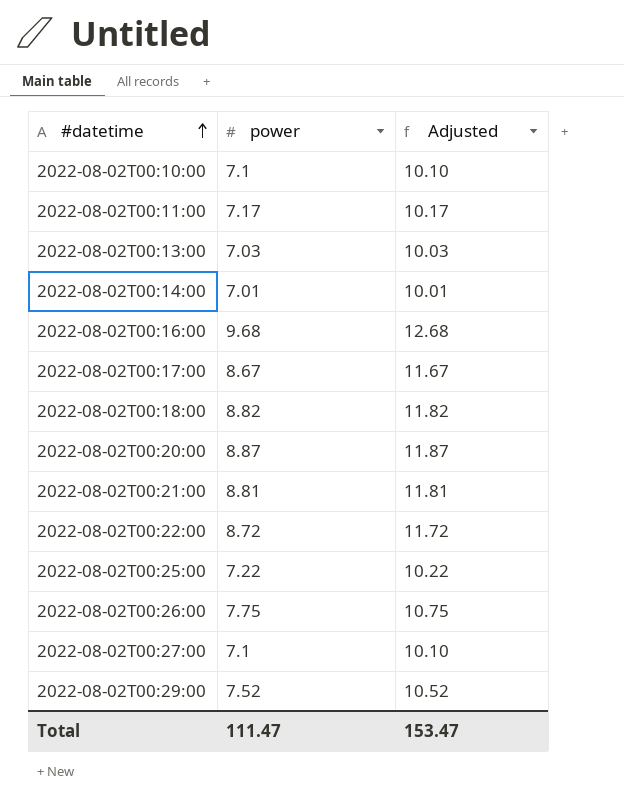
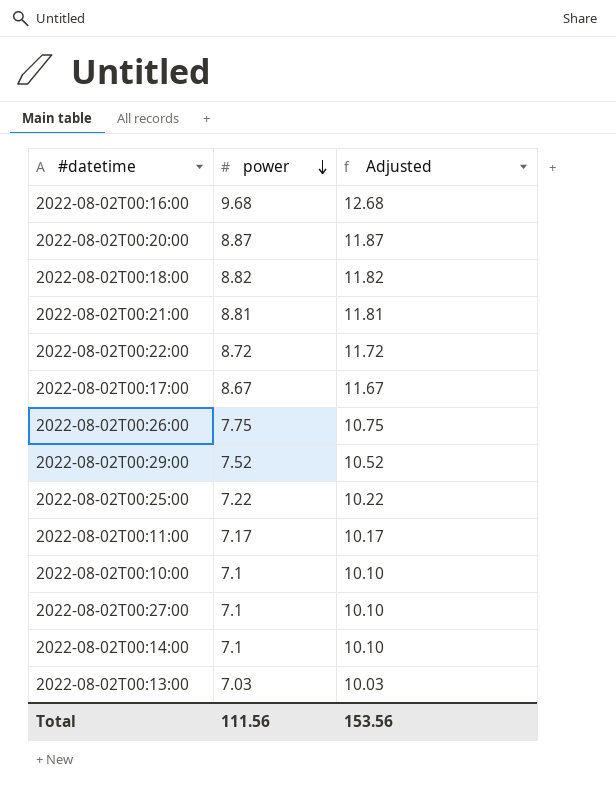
row order: #datetime ascending -> power descending
2022-08-02T00:14:00 | power: 7.01 -> 7.1
2022-08-02T00:14:00 | Adjusted: 10.01 -> 10.10
Total | power: 111.47 -> 111.56
Total | Adjusted: 153.47 -> 153.56

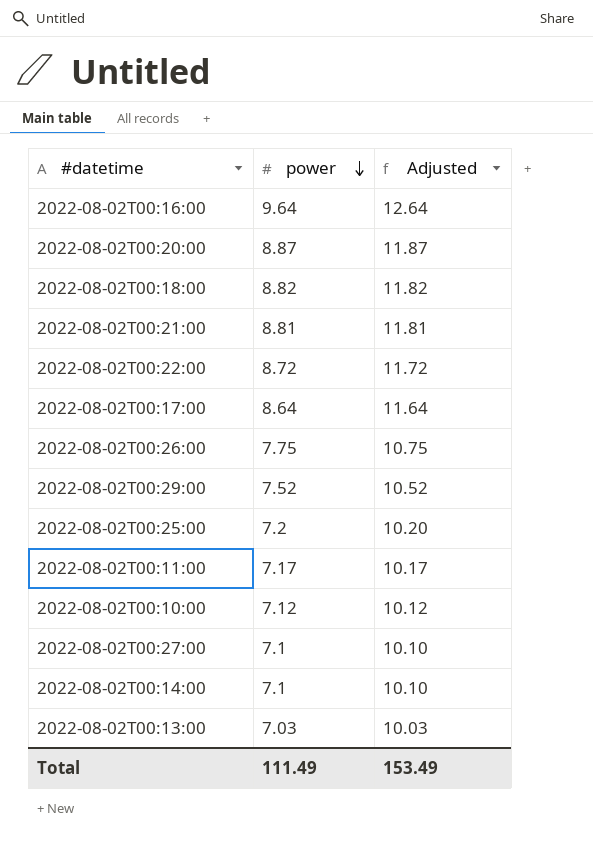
2022-08-02T00:16:00 | power: 9.68 -> 9.64
2022-08-02T00:16:00 | Adjusted: 12.68 -> 12.64
2022-08-02T00:17:00 | power: 8.67 -> 8.64
2022-08-02T00:17:00 | Adjusted: 11.67 -> 11.64
2022-08-02T00:25:00 | power: 7.22 -> 7.2
2022-08-02T00:25:00 | Adjusted: 10.22 -> 10.20
2022-08-02T00:10:00 | power: 7.1 -> 7.12
2022-08-02T00:10:00 | Adjusted: 10.10 -> 10.12
Total | power: 111.56 -> 111.49
Total | Adjusted: 153.56 -> 153.49

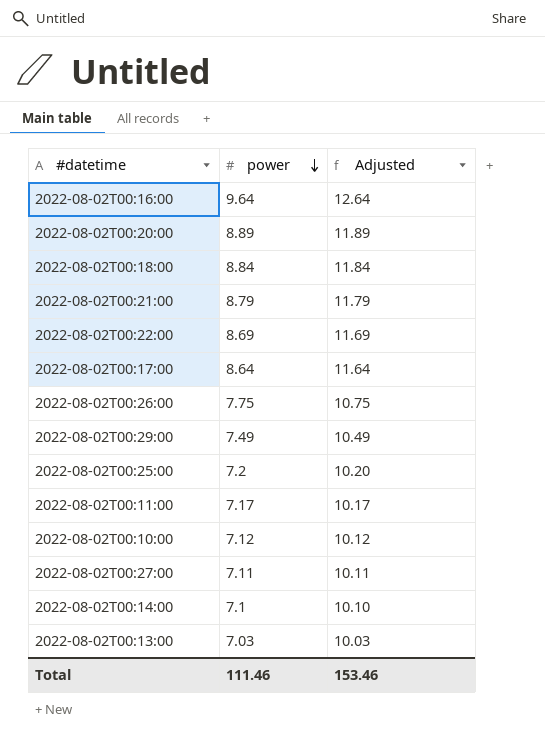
2022-08-02T00:20:00 | power: 8.87 -> 8.89
2022-08-02T00:20:00 | Adjusted: 11.87 -> 11.89
2022-08-02T00:18:00 | power: 8.82 -> 8.84
2022-08-02T00:18:00 | Adjusted: 11.82 -> 11.84
2022-08-02T00:21:00 | power: 8.81 -> 8.79
2022-08-02T00:21:00 | Adjusted: 11.81 -> 11.79
2022-08-02T00:22:00 | power: 8.72 -> 8.69
2022-08-02T00:22:00 | Adjusted: 11.72 -> 11.69
2022-08-02T00:29:00 | power: 7.52 -> 7.49
2022-08-02T00:29:00 | Adjusted: 10.52 -> 10.49
2022-08-02T00:27:00 | power: 7.1 -> 7.11
2022-08-02T00:27:00 | Adjusted: 10.10 -> 10.11
Total | power: 111.49 -> 111.46
Total | Adjusted: 153.49 -> 153.46

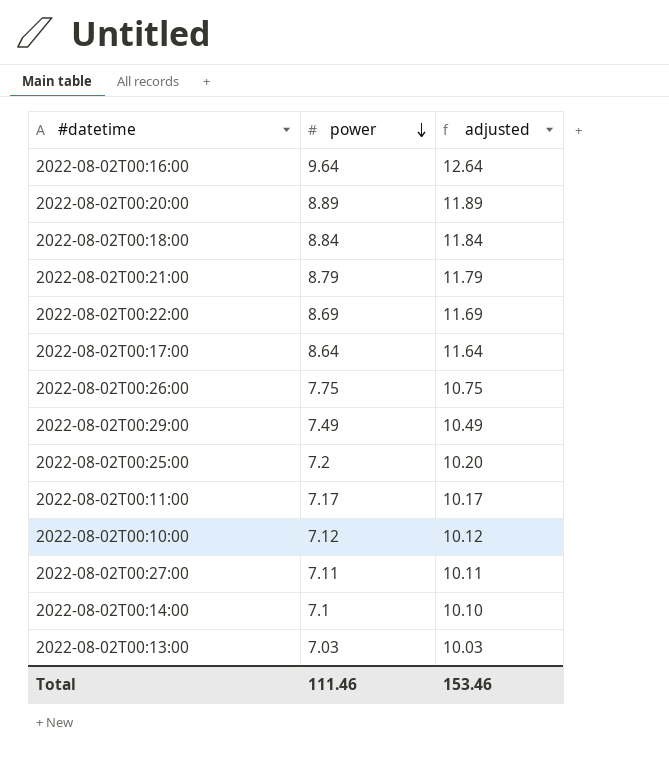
column name: Adjusted -> adjusted

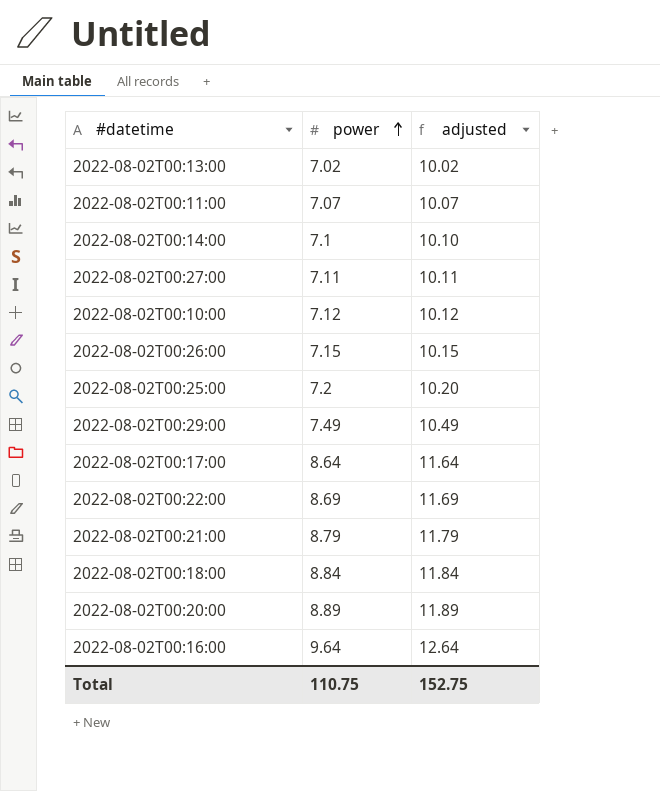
row order: power descending -> power ascending
2022-08-02T00:13:00 | power: 7.03 -> 7.02
2022-08-02T00:13:00 | adjusted: 10.03 -> 10.02
2022-08-02T00:11:00 | power: 7.17 -> 7.07
2022-08-02T00:11:00 | adjusted: 10.17 -> 10.07
2022-08-02T00:26:00 | power: 7.75 -> 7.15
2022-08-02T00:26:00 | adjusted: 10.75 -> 10.15
Total | power: 111.46 -> 110.75
Total | adjusted: 153.46 -> 152.75

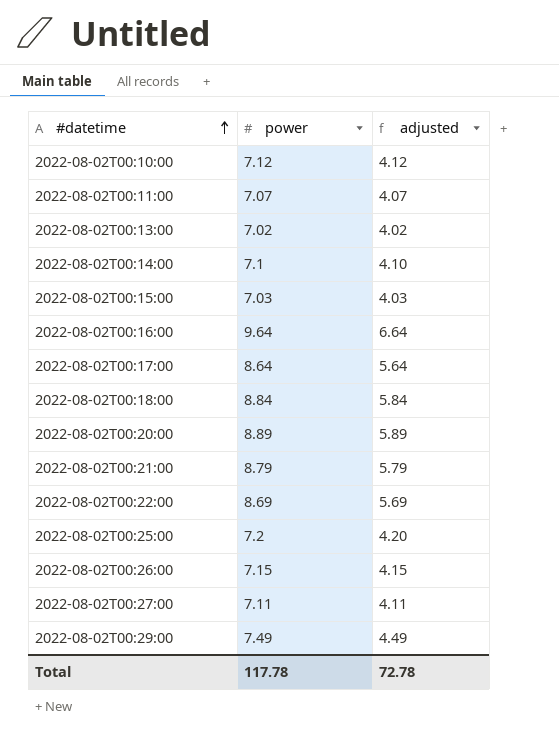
row order: power ascending -> #datetime ascending
column adjusted | formula: [power] + 3 -> [power] - 3
row 2022-08-02T00:15:00: none -> 7.03 | 4.03
Total | power: 110.75 -> 117.78
Total | adjusted: 152.75 -> 72.78

